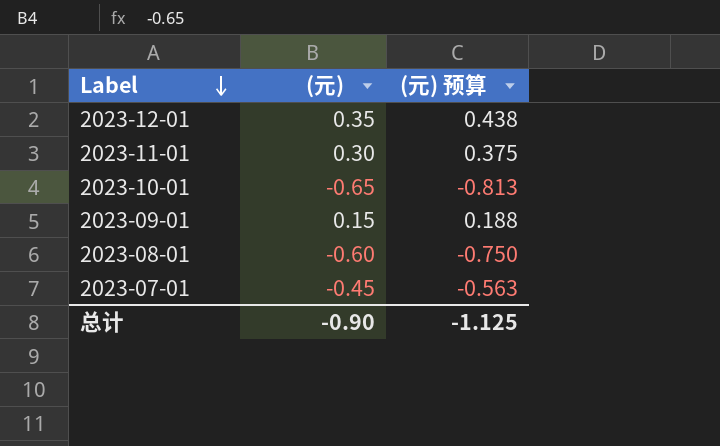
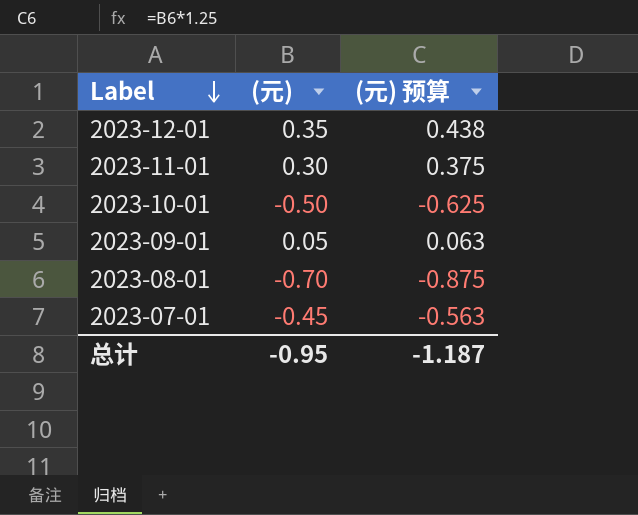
2023-10-01 | (元): -0.65 -> -0.50
2023-10-01 | (元) 预算: -0.813 -> -0.625
2023-09-01 | (元): 0.15 -> 0.05
2023-09-01 | (元) 预算: 0.188 -> 0.063
2023-08-01 | (元): -0.60 -> -0.70
2023-08-01 | (元) 预算: -0.750 -> -0.875
总计 | (元): -0.90 -> -0.95
总计 | (元) 预算: -1.125 -> -1.187

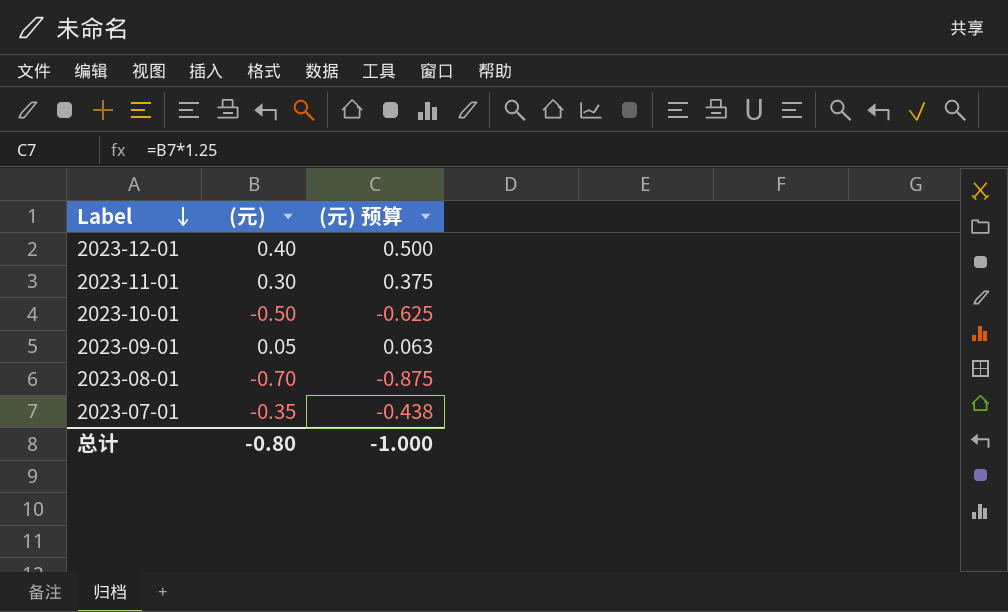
2023-12-01 | (元): 0.35 -> 0.40
2023-12-01 | (元) 预算: 0.438 -> 0.500
2023-07-01 | (元): -0.45 -> -0.35
2023-07-01 | (元) 预算: -0.563 -> -0.438
总计 | (元): -0.95 -> -0.80
总计 | (元) 预算: -1.187 -> -1.000

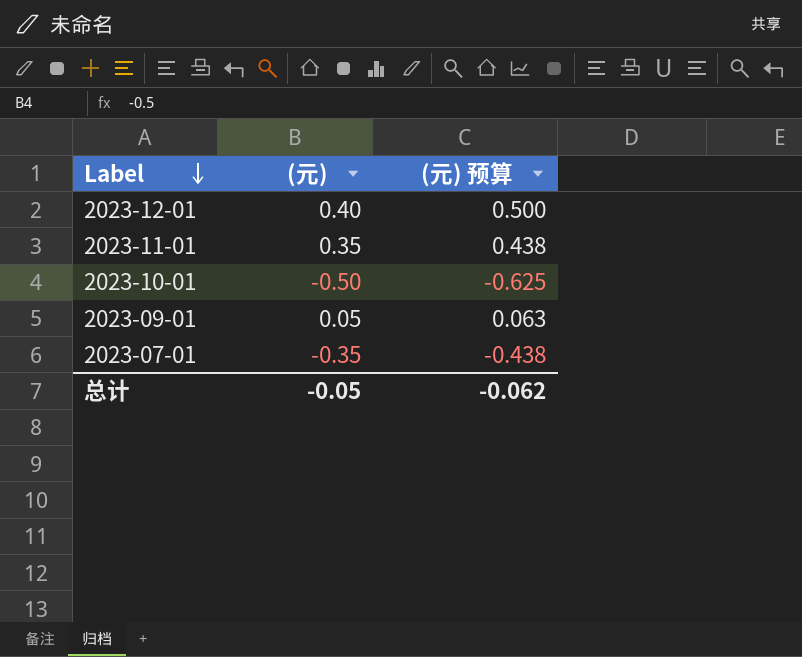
row 2023-08-01: -0.70 | -0.875 -> none
2023-11-01 | (元): 0.30 -> 0.35
2023-11-01 | (元) 预算: 0.375 -> 0.438
总计 | (元): -0.80 -> -0.05
总计 | (元) 预算: -1.000 -> -0.062

